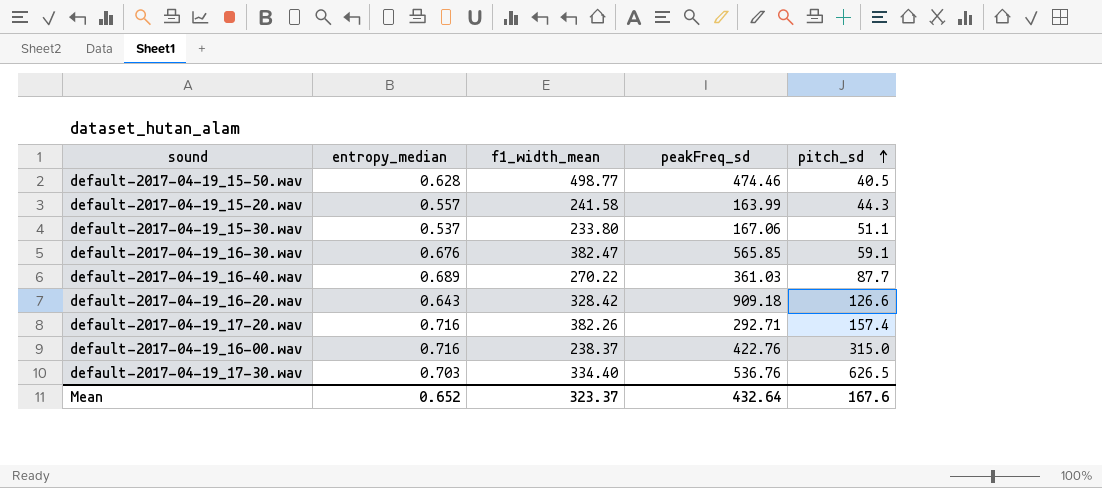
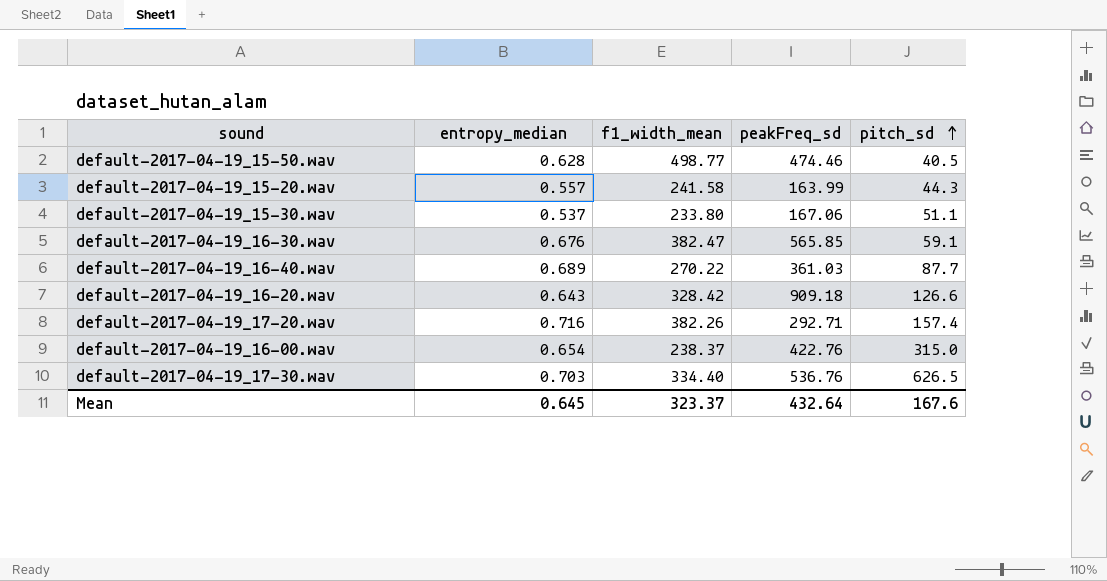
default-2017-04-19_16-00.wav | entropy_median: 0.716 -> 0.654
Mean | entropy_median: 0.652 -> 0.645

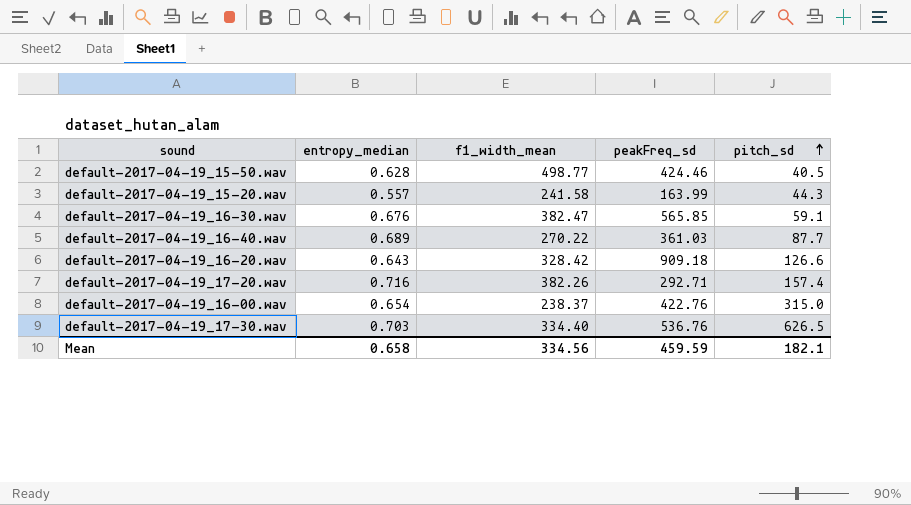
row default-2017-04-19_15-30.wav: 0.537 | 233.80 | 167.06 | 51.1 -> none
default-2017-04-19_15-50.wav | peakFreq_sd: 474.46 -> 424.46
Mean | entropy_median: 0.645 -> 0.658
Mean | f1_width_mean: 323.37 -> 334.56
Mean | peakFreq_sd: 432.64 -> 459.59
Mean | pitch_sd: 167.6 -> 182.1

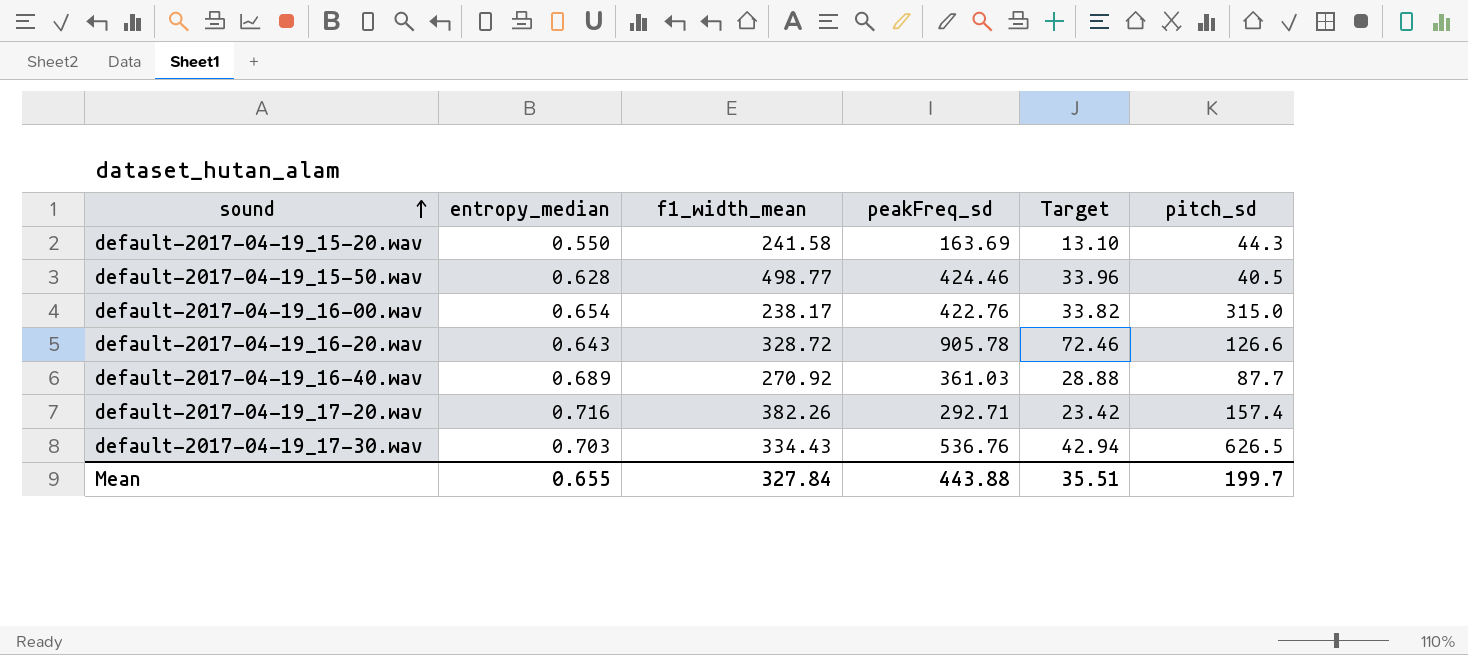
row order: pitch_sd ascending -> sound ascending
column Target | formula: none -> [peakFreq_sd] * 0.08
row default-2017-04-19_16-30.wav: 0.676 | 382.47 | 565.85 | 59.1 -> none
default-2017-04-19_15-20.wav | entropy_median: 0.557 -> 0.550
default-2017-04-19_15-20.wav | peakFreq_sd: 163.99 -> 163.69
default-2017-04-19_16-00.wav | f1_width_mean: 238.37 -> 238.17
default-2017-04-19_16-20.wav | f1_width_mean: 328.42 -> 328.72
default-2017-04-19_16-20.wav | peakFreq_sd: 909.18 -> 905.78
default-2017-04-19_16-40.wav | f1_width_mean: 270.22 -> 270.92
default-2017-04-19_17-30.wav | f1_width_mean: 334.40 -> 334.43
Mean | entropy_median: 0.658 -> 0.655
Mean | f1_width_mean: 334.56 -> 327.84
Mean | peakFreq_sd: 459.59 -> 443.88
Mean | pitch_sd: 182.1 -> 199.7

